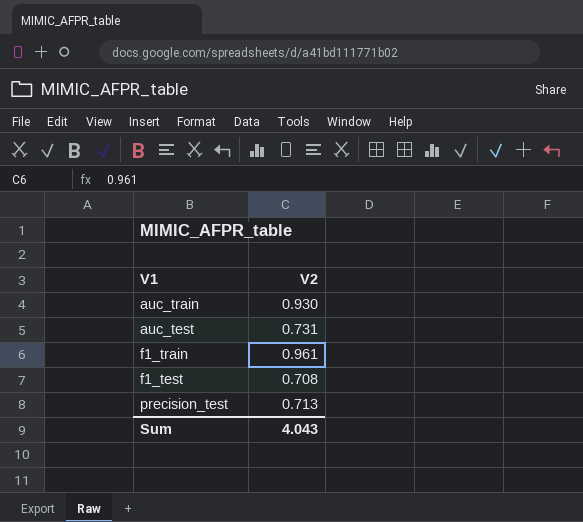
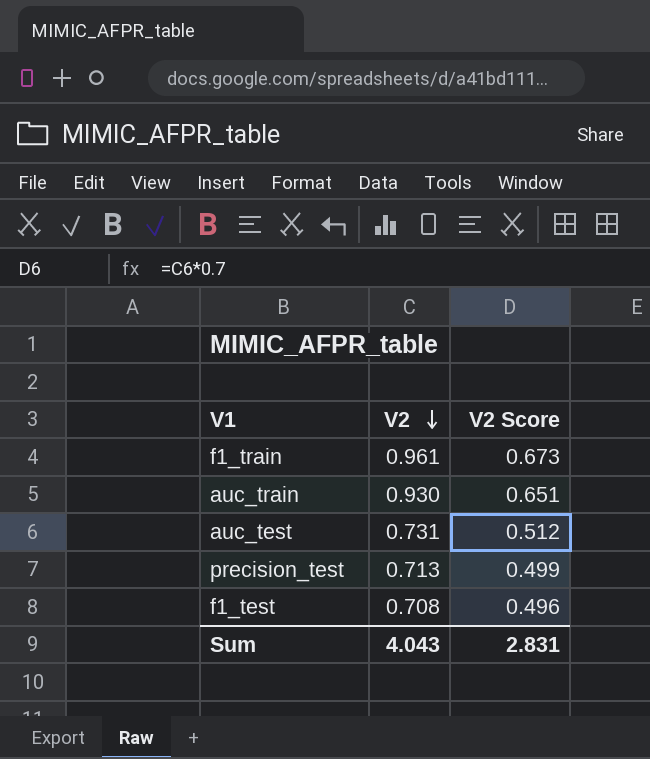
row order: none -> V2 descending
column V2 Score | formula: none -> [V2] * 0.7

